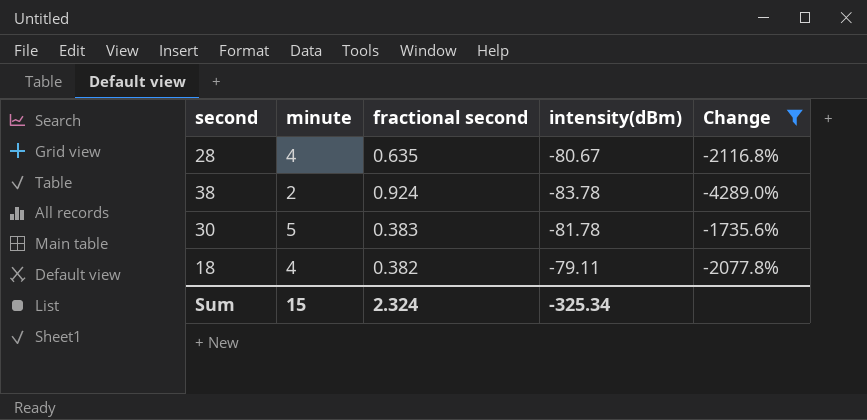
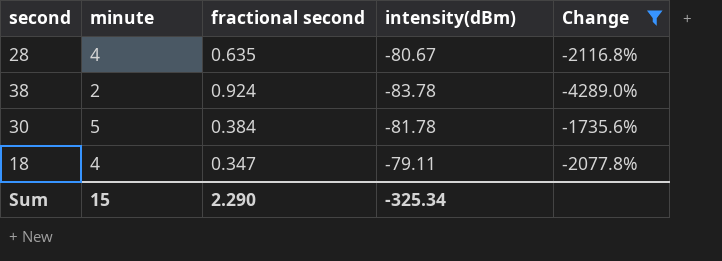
30 | fractional second: 0.383 -> 0.384
18 | fractional second: 0.382 -> 0.347
Sum | fractional second: 2.324 -> 2.290

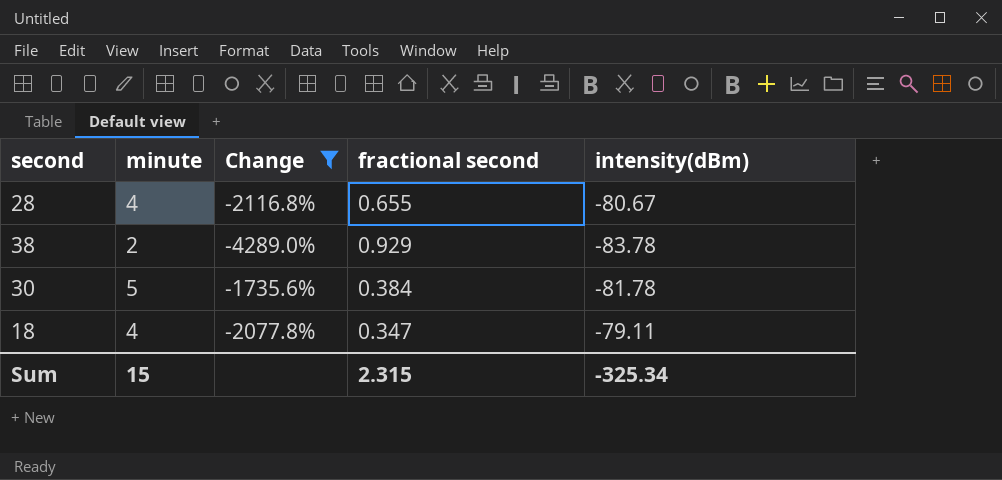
column Change | position: 5 -> 3
28 | fractional second: 0.635 -> 0.655
38 | fractional second: 0.924 -> 0.929
Sum | fractional second: 2.290 -> 2.315

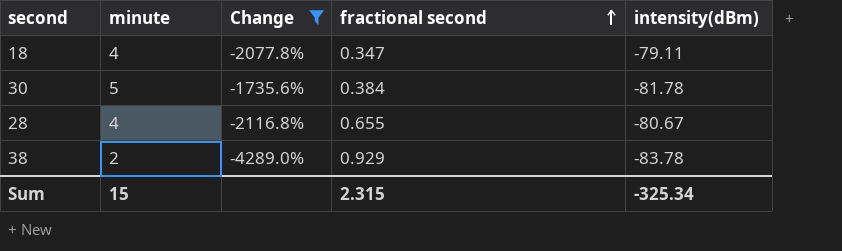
row order: none -> fractional second ascending

